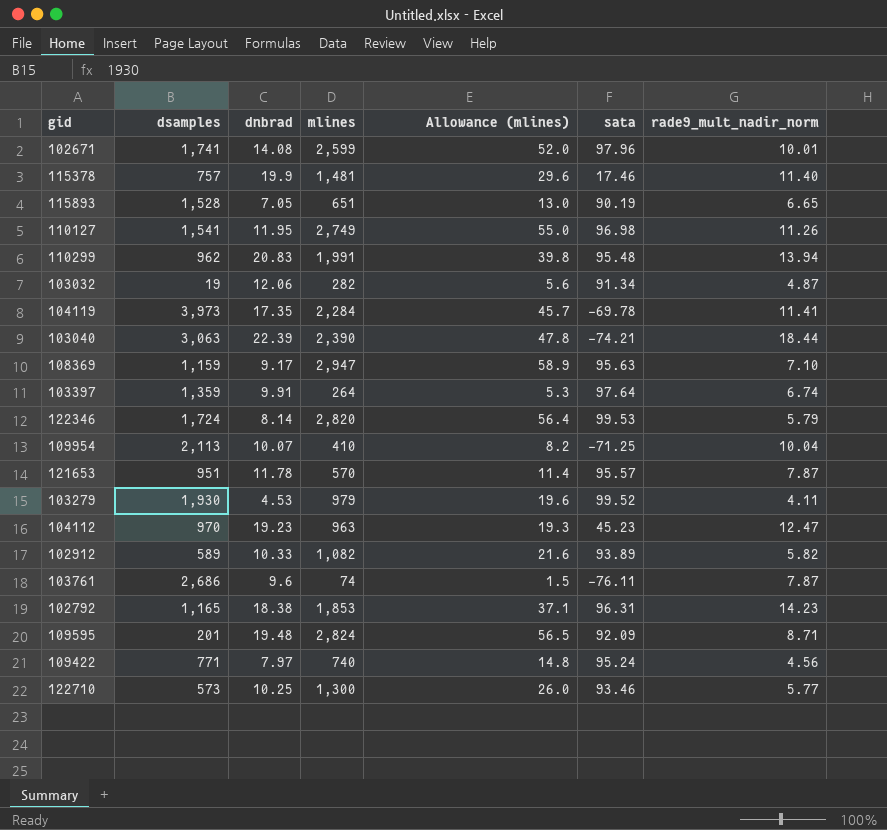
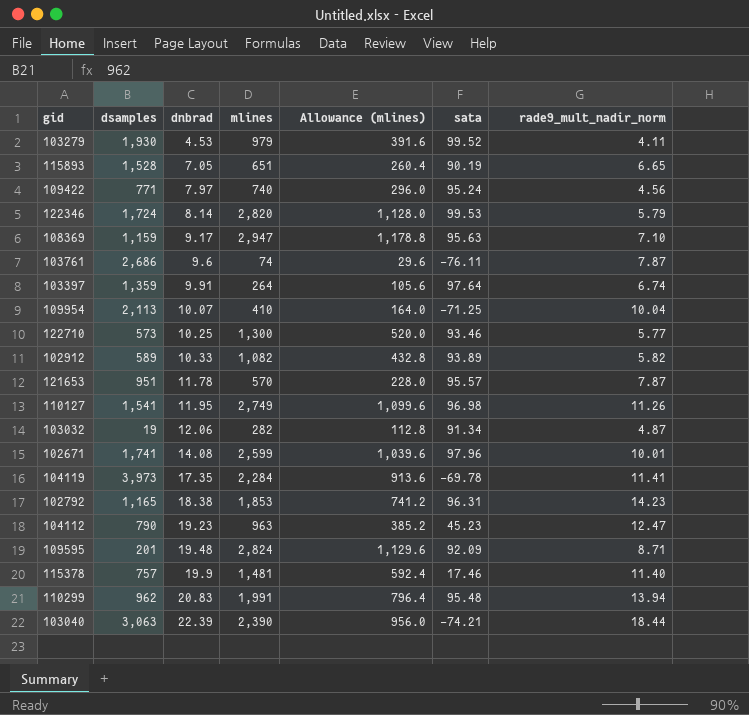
row order: none -> dnbrad ascending
column Allowance (mlines) | formula: [mlines] * 0.02 -> [mlines] * 0.4
104112 | dsamples: 970 -> 790

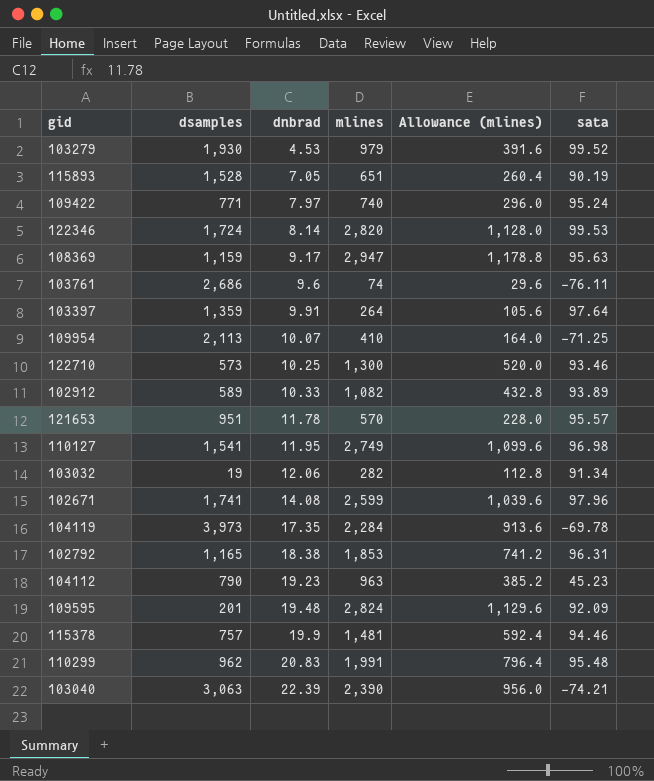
column rade9_mult_nadir_norm | position: 7 -> none
115378 | sata: 17.46 -> 94.46

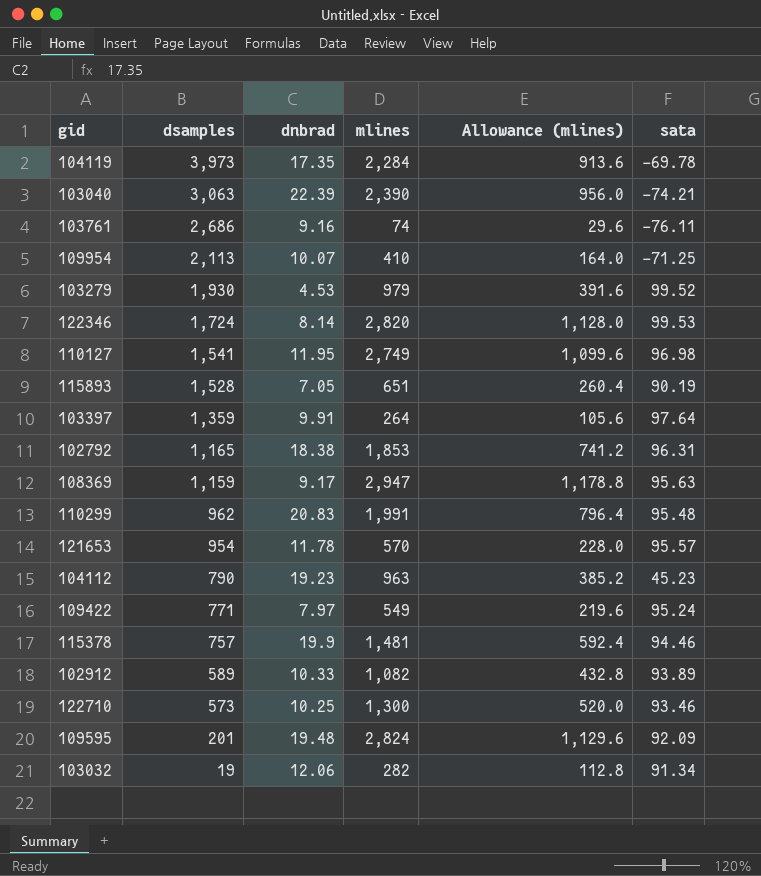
row order: dnbrad ascending -> dsamples descending
row 102671: 1,741 | 14.08 | 2,599 | 1,039.6 | 97.96 -> none
103761 | dnbrad: 9.6 -> 9.16
121653 | dsamples: 951 -> 954
109422 | mlines: 740 -> 549
109422 | Allowance (mlines): 296.0 -> 219.6

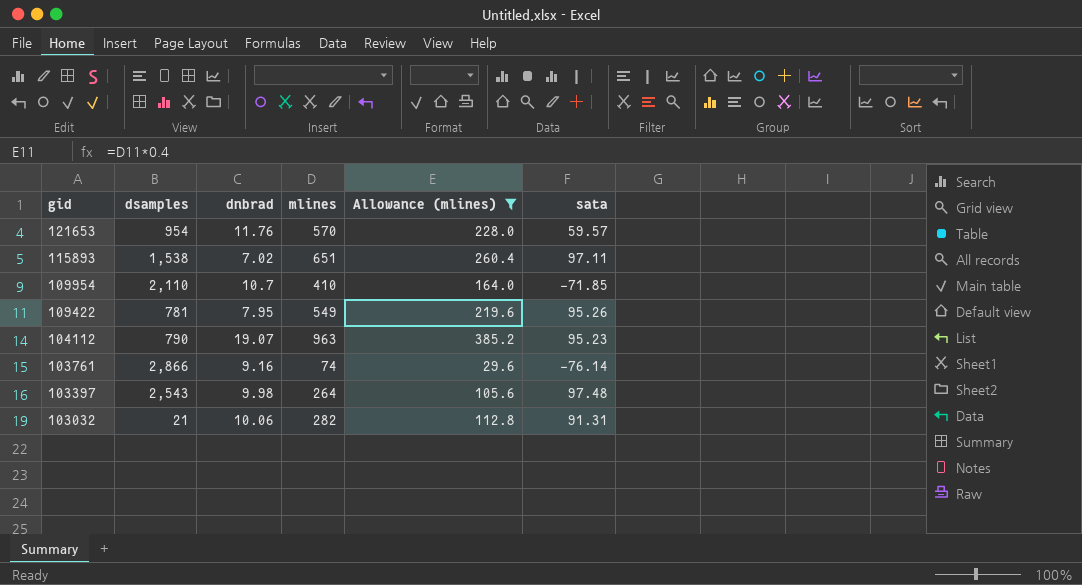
filter: none -> Allowance (mlines) <= 385.2
row order: dsamples descending -> gid descending
121653 | dnbrad: 11.78 -> 11.76
121653 | sata: 95.57 -> 59.57
115893 | dsamples: 1,528 -> 1,538
115893 | dnbrad: 7.05 -> 7.02
115893 | sata: 90.19 -> 97.11
109954 | dsamples: 2,113 -> 2,110
109954 | dnbrad: 10.07 -> 10.7
109954 | sata: -71.25 -> -71.85
109422 | dsamples: 771 -> 781
109422 | dnbrad: 7.97 -> 7.95
109422 | sata: 95.24 -> 95.26
104112 | dnbrad: 19.23 -> 19.07
104112 | sata: 45.23 -> 95.23
103761 | dsamples: 2,686 -> 2,866
103761 | sata: -76.11 -> -76.14
103397 | dsamples: 1,359 -> 2,543
103397 | dnbrad: 9.91 -> 9.98
103397 | sata: 97.64 -> 97.48
103032 | dsamples: 19 -> 21
103032 | dnbrad: 12.06 -> 10.06
103032 | sata: 91.34 -> 91.31

